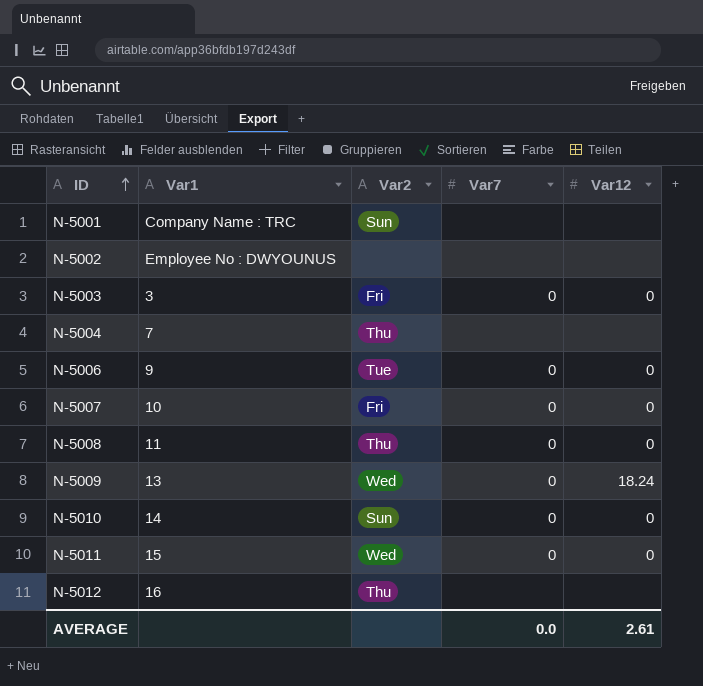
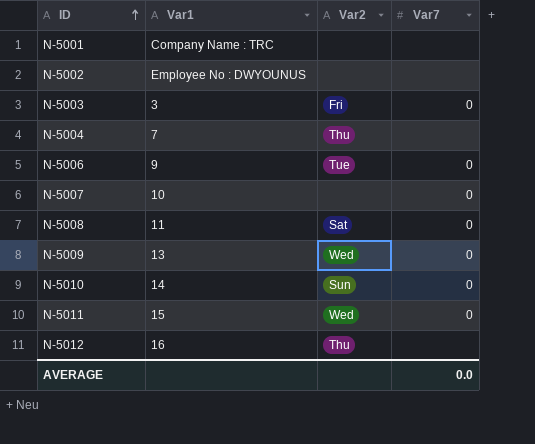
column Var12 | position: 5 -> none
N-5001 | Var2: Sun -> none
N-5007 | Var2: Fri -> none
N-5008 | Var2: Thu -> Sat

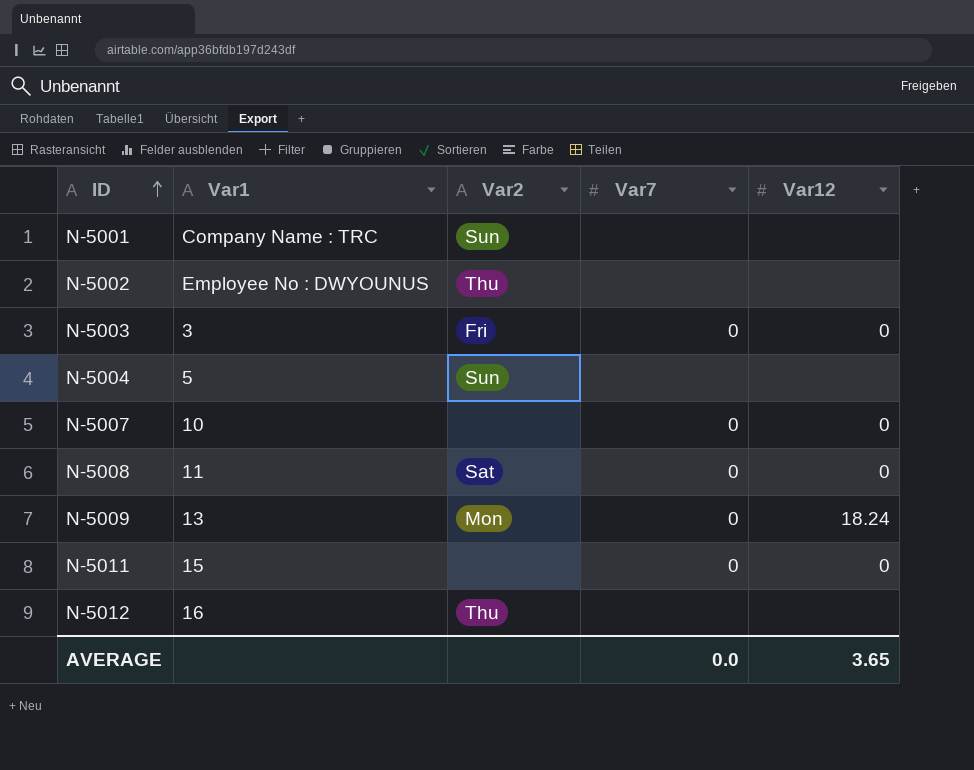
column Var12 | position: none -> 5
row N-5006: 9 | Tue | 0 -> none
row N-5010: 14 | Sun | 0 -> none
N-5001 | Var2: none -> Sun
N-5002 | Var2: none -> Thu
N-5004 | Var1: 7 -> 5
N-5004 | Var2: Thu -> Sun
N-5009 | Var2: Wed -> Mon
N-5011 | Var2: Wed -> none

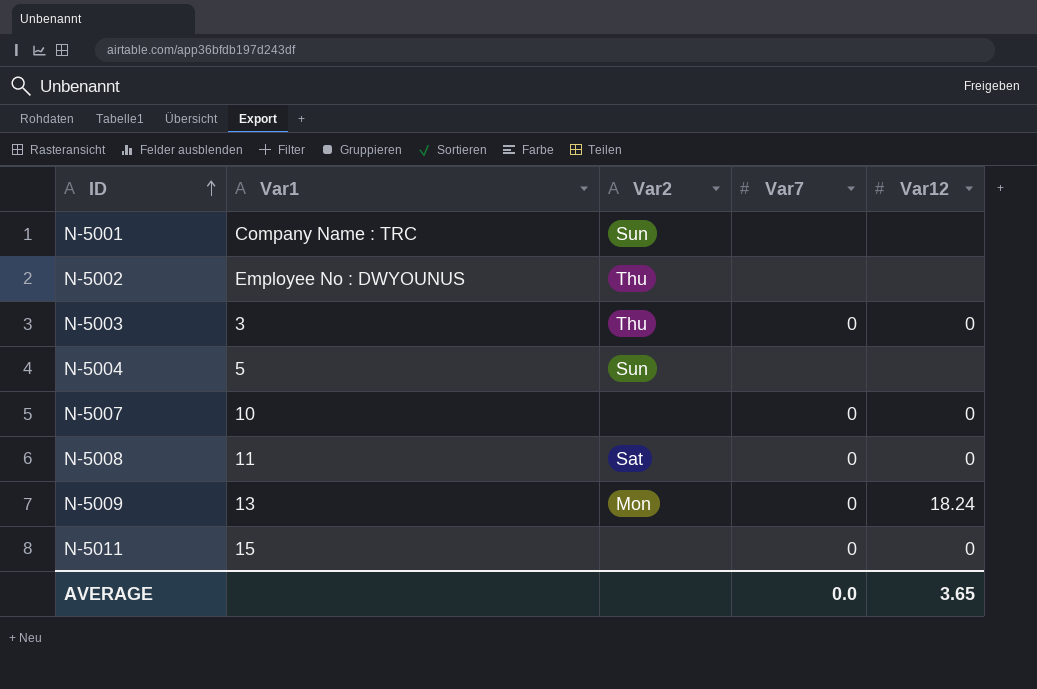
row N-5012: 16 | Thu | none | none -> none
N-5003 | Var2: Fri -> Thu

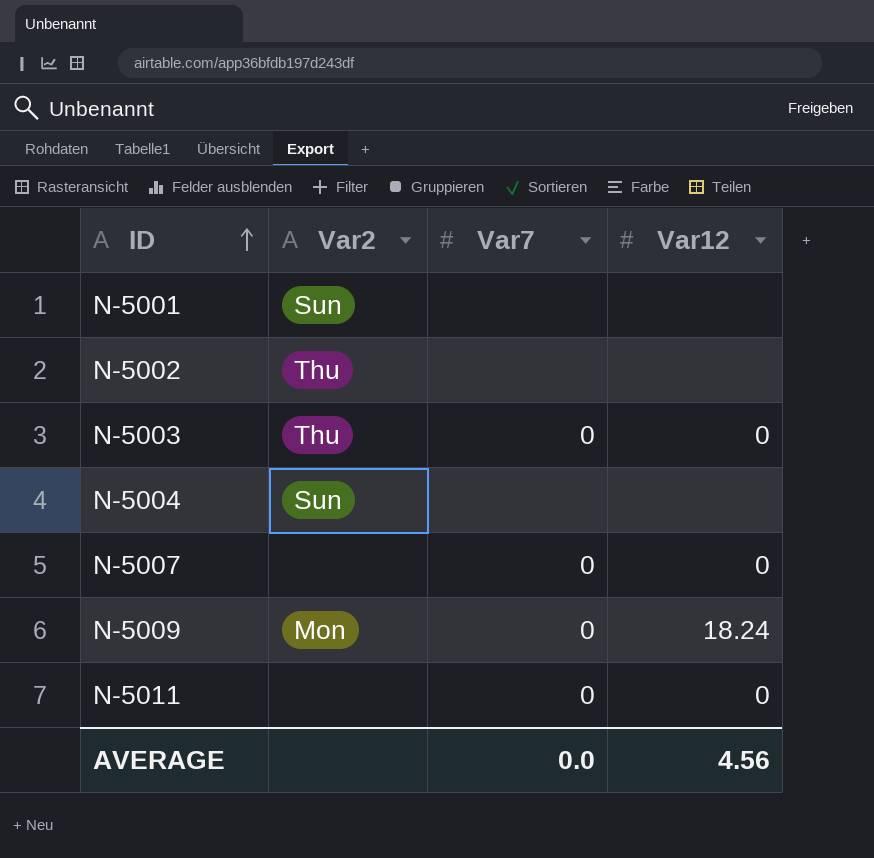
column Var1 | position: 2 -> none
row N-5008: 11 | Sat | 0 | 0 -> none
AVERAGE | Var12: 3.65 -> 4.56

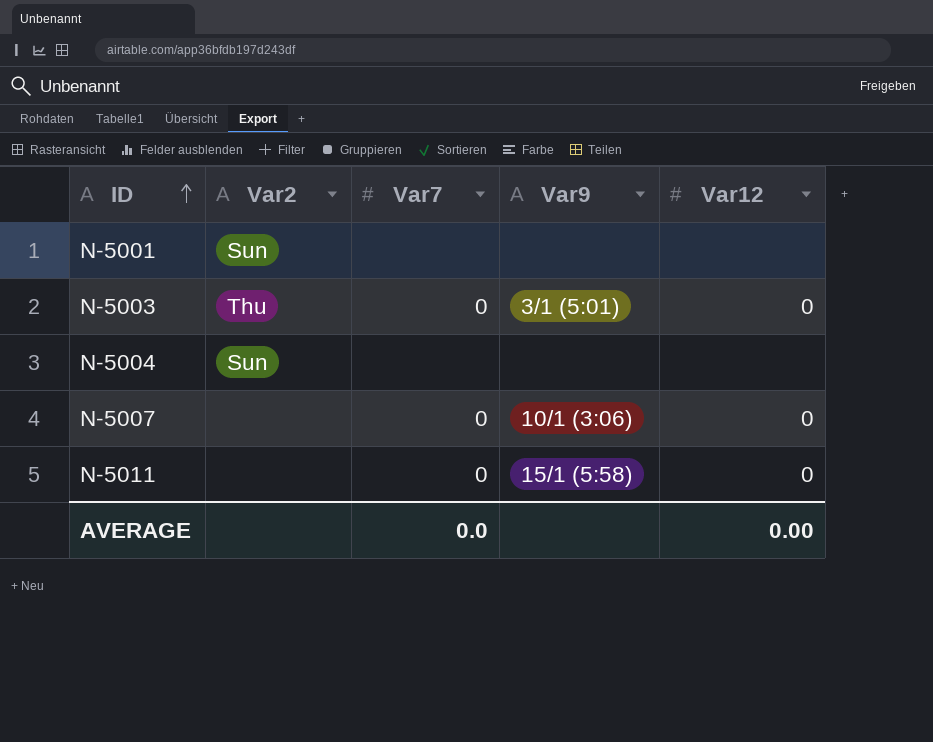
column Var9 | position: none -> 4
row N-5002: Thu | none | none -> none
row N-5009: Mon | 0 | 18.24 -> none
AVERAGE | Var12: 4.56 -> 0.00

